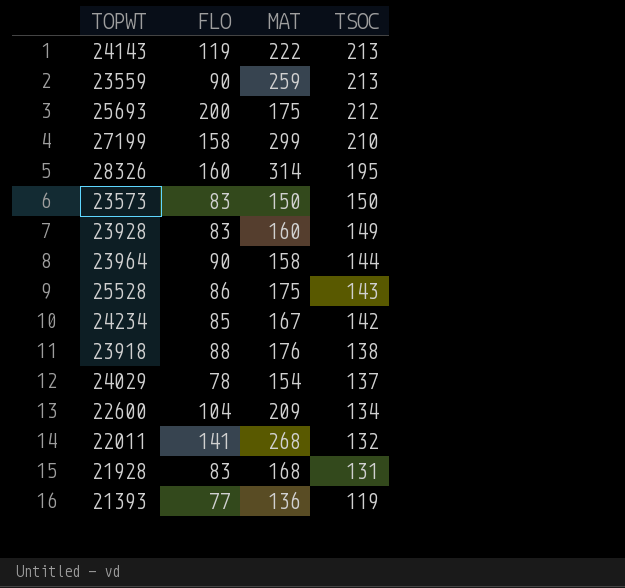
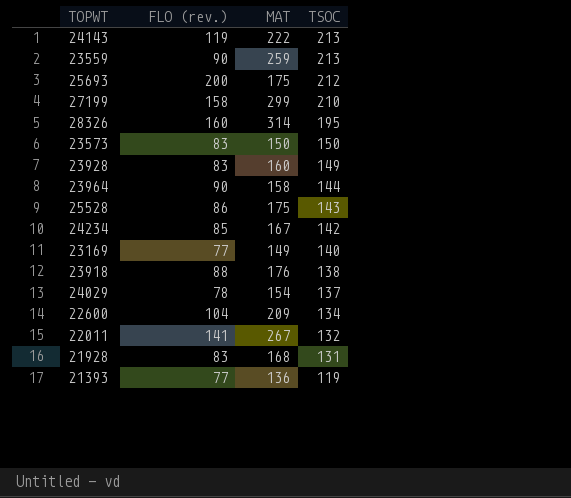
column name: FLO -> FLO (rev.)
row 23169: none -> 77 | 149 | 140
22011 | MAT: 268 -> 267

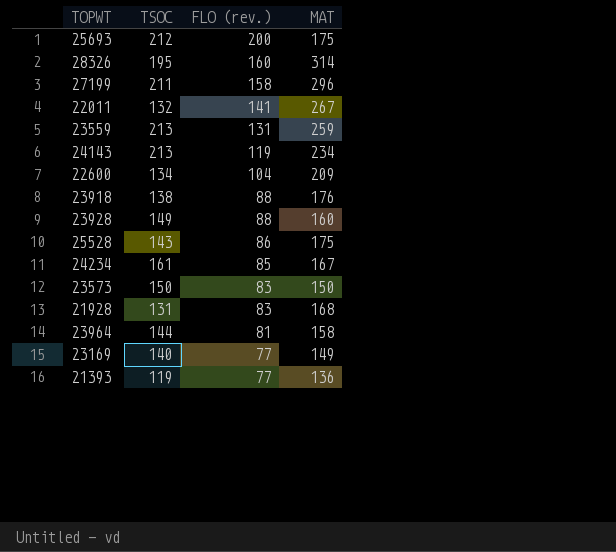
row order: TSOC descending -> FLO (rev.) descending
column TSOC | position: 4 -> 2
row 24029: 78 | 154 | 137 -> none
27199 | TSOC: 210 -> 211
27199 | MAT: 299 -> 296
23559 | FLO (rev.): 90 -> 131
24143 | MAT: 222 -> 234
23928 | FLO (rev.): 83 -> 88
24234 | TSOC: 142 -> 161
23964 | FLO (rev.): 90 -> 81

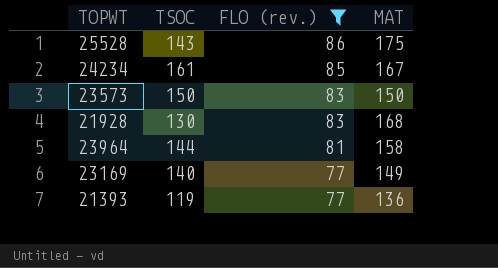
filter: none -> FLO (rev.) <= 86
21928 | TSOC: 131 -> 130

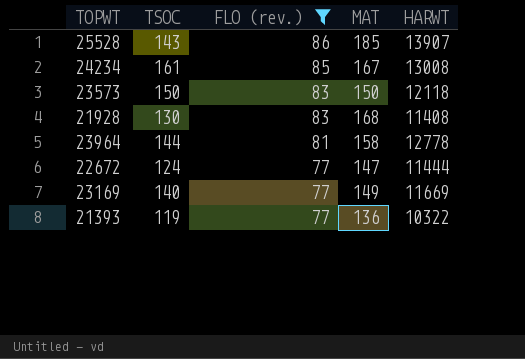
column HARWT | position: none -> 5
25528 | MAT: 175 -> 185
row 22672: none -> 124 | 77 | 147 | 11444

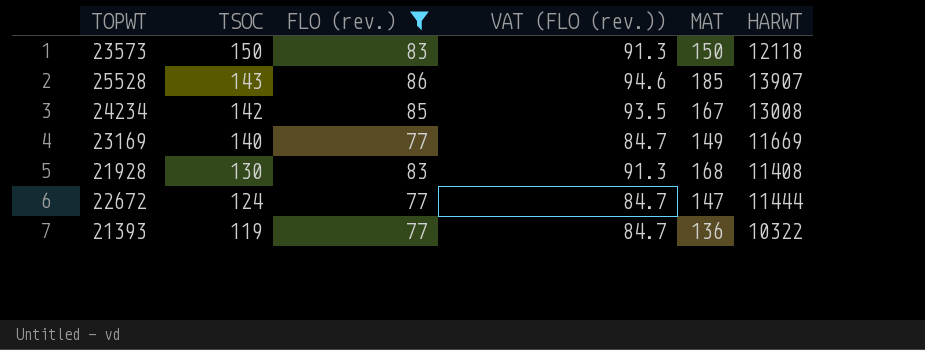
row order: FLO (rev.) descending -> TSOC descending
column VAT (FLO (rev.)) | formula: none -> [FLO (rev.)] * 1.1
row 23964: 144 | 81 | 158 | 12778 -> none
24234 | TSOC: 161 -> 142

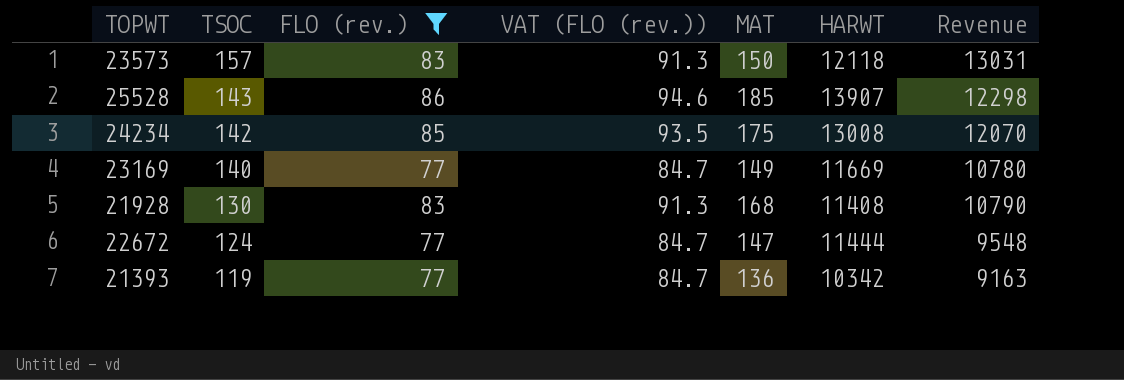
column Revenue | formula: none -> [TSOC] * [FLO (rev.)]
23573 | TSOC: 150 -> 157
24234 | MAT: 167 -> 175
21393 | HARWT: 10322 -> 10342

